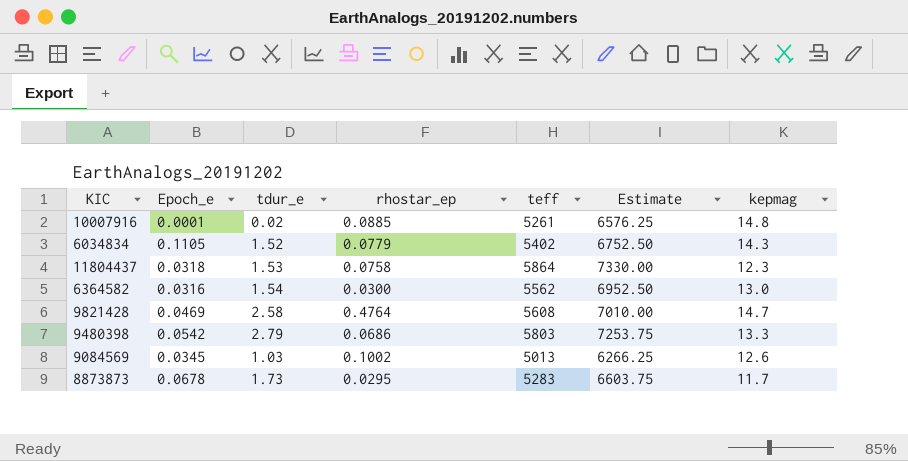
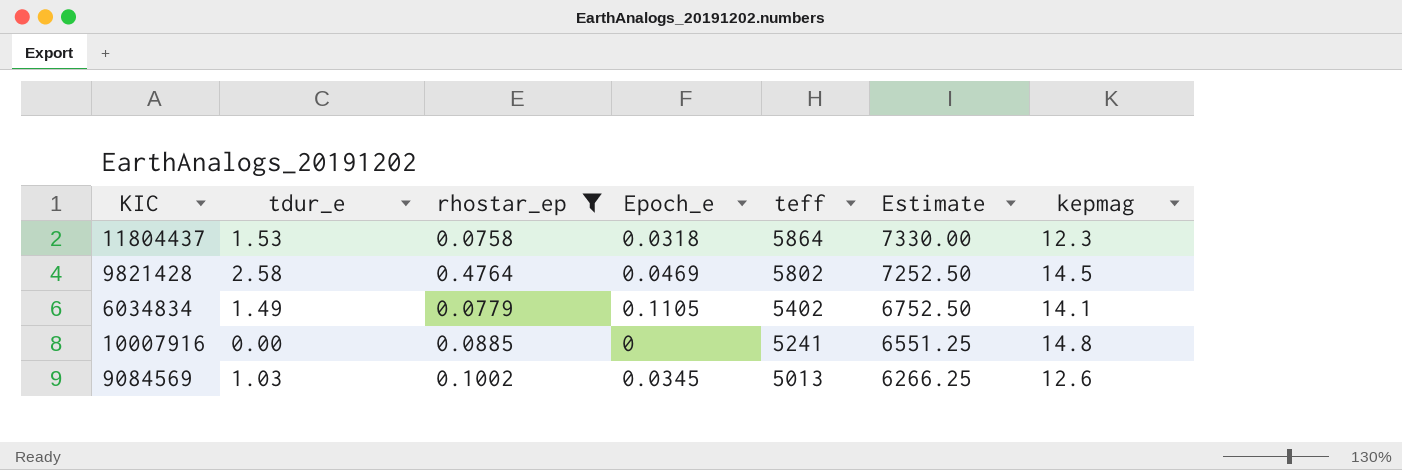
filter: none -> rhostar_ep >= 0.0758
row order: none -> teff descending
column Epoch_e | position: 2 -> 4
9821428 | teff: 5608 -> 5802
9821428 | Estimate: 7010.00 -> 7252.50
9821428 | kepmag: 14.7 -> 14.5
6034834 | tdur_e: 1.52 -> 1.49
6034834 | kepmag: 14.3 -> 14.1
10007916 | tdur_e: 0.02 -> 0.00
10007916 | Epoch_e: 0.0001 -> 0
10007916 | teff: 5261 -> 5241
10007916 | Estimate: 6576.25 -> 6551.25

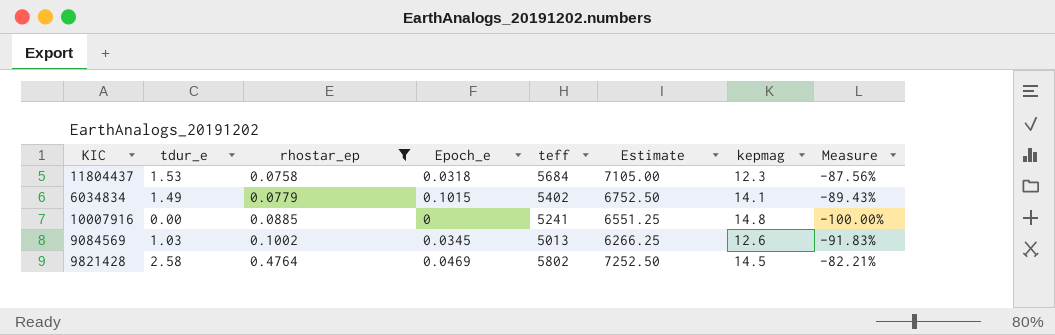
row order: teff descending -> rhostar_ep ascending
column Measure | formula: none -> ([tdur_e] - [kepmag]) / [kepmag]
11804437 | teff: 5864 -> 5684
11804437 | Estimate: 7330.00 -> 7105.00
6034834 | Epoch_e: 0.1105 -> 0.1015

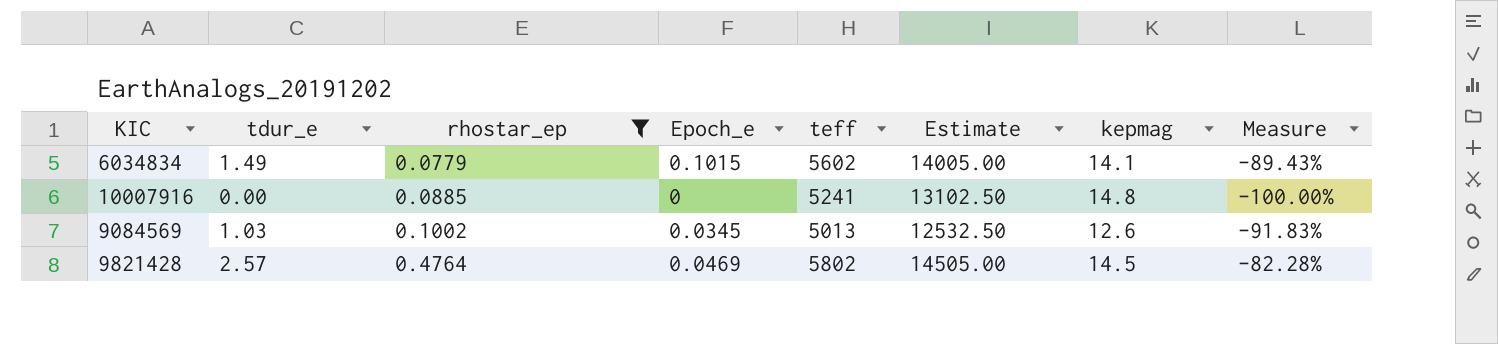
column Estimate | formula: [teff] * 1.25 -> [teff] * 2.5
row 11804437: 1.53 | 0.0758 | 0.0318 | 5684 | 7105.00 | 12.3 | -87.56% -> none
6034834 | teff: 5402 -> 5602
9821428 | tdur_e: 2.58 -> 2.57
9821428 | Measure: -82.21% -> -82.28%

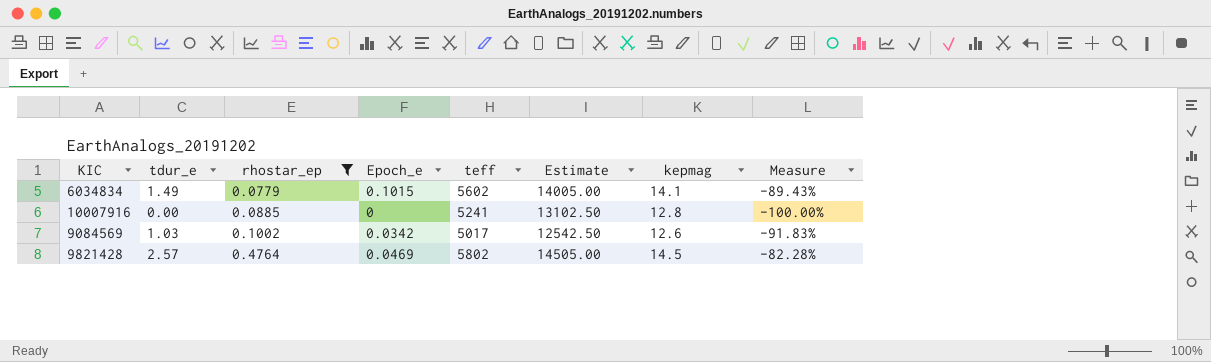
10007916 | kepmag: 14.8 -> 12.8
9084569 | Epoch_e: 0.0345 -> 0.0342
9084569 | teff: 5013 -> 5017
9084569 | Estimate: 12532.50 -> 12542.50

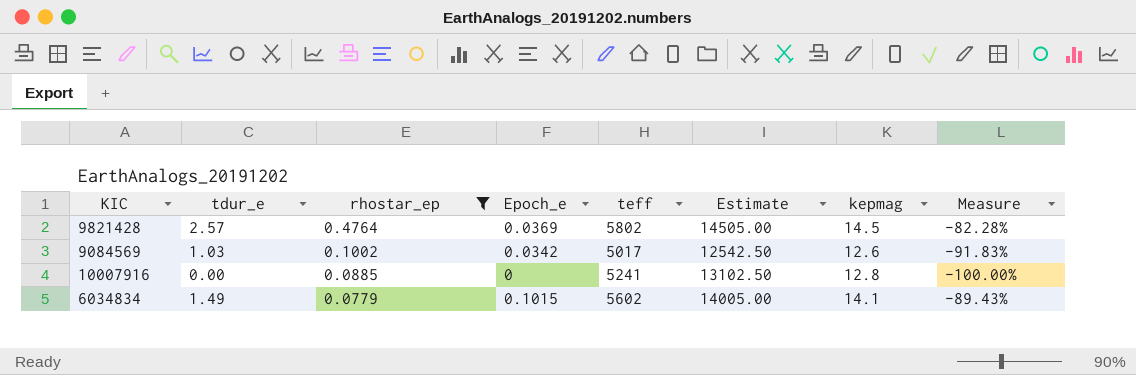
row order: rhostar_ep ascending -> rhostar_ep descending
9821428 | Epoch_e: 0.0469 -> 0.0369

